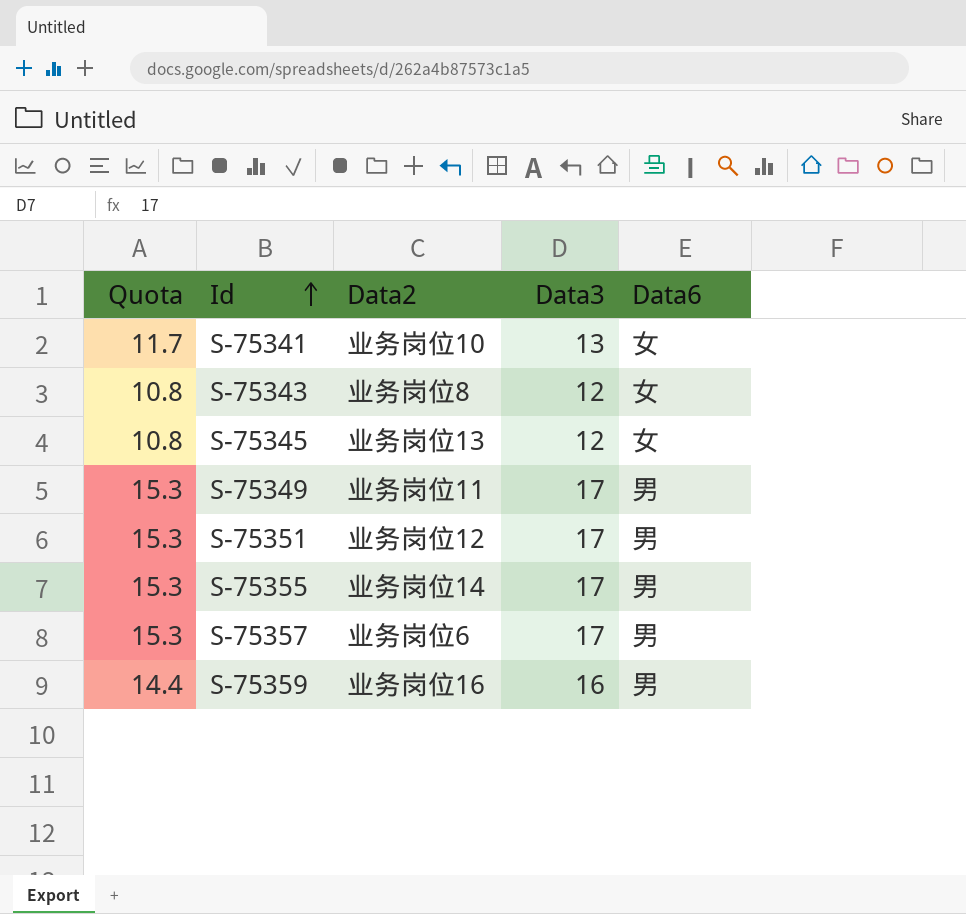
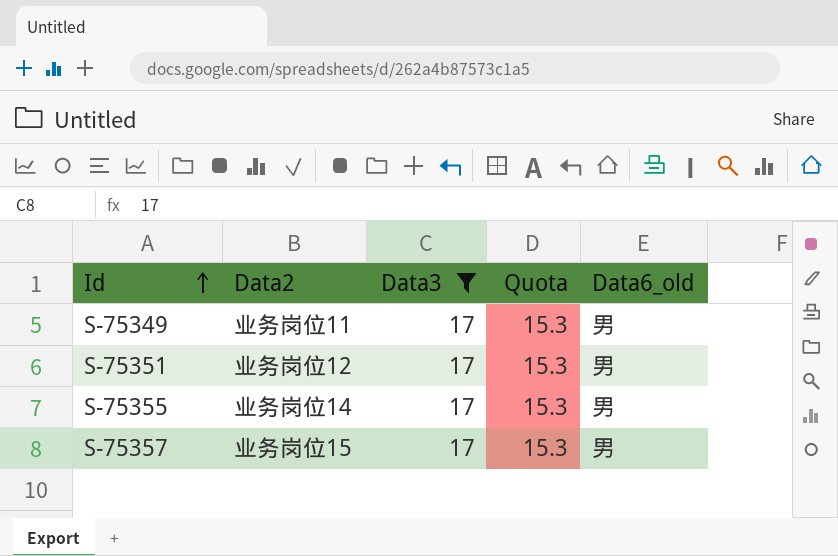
filter: none -> Data3 = 17
column Quota | position: 1 -> 4
column name: Data6 -> Data6_old
S-75357 | Data2: 业务岗位6 -> 业务岗位15

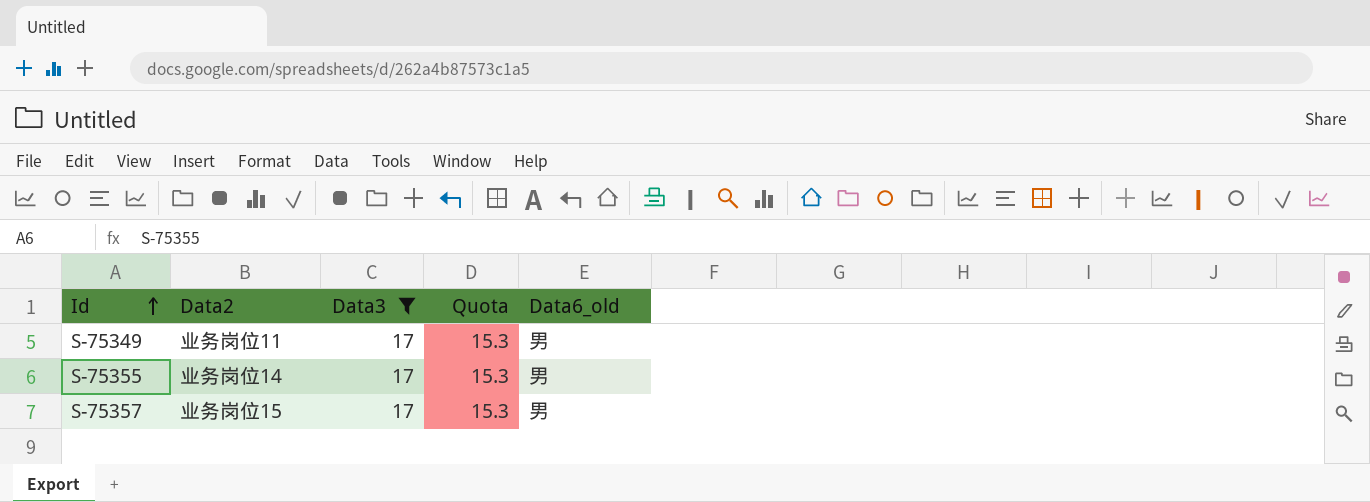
row S-75351: 业务岗位12 | 17 | 15.3 | 男 -> none

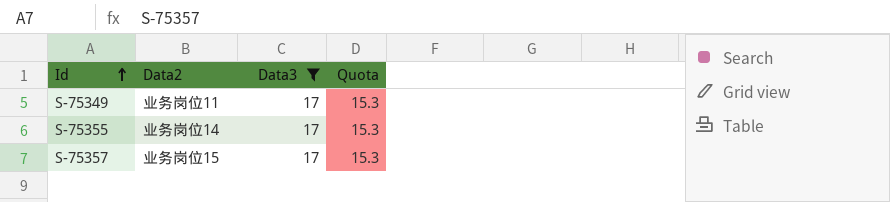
column Data6_old | position: 5 -> none

